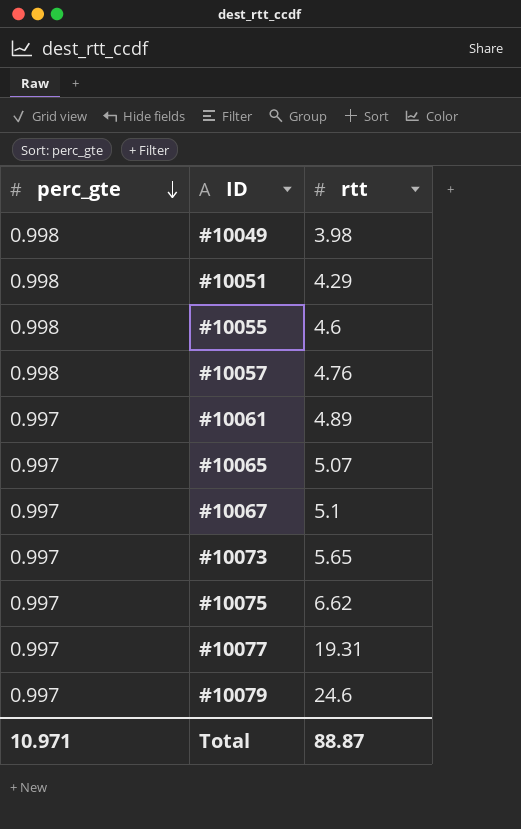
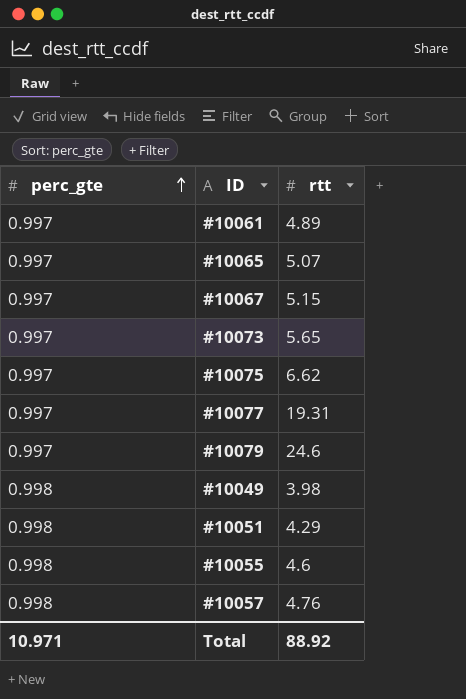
row order: perc_gte descending -> perc_gte ascending
#10067 | rtt: 5.1 -> 5.15
Total | rtt: 88.87 -> 88.92

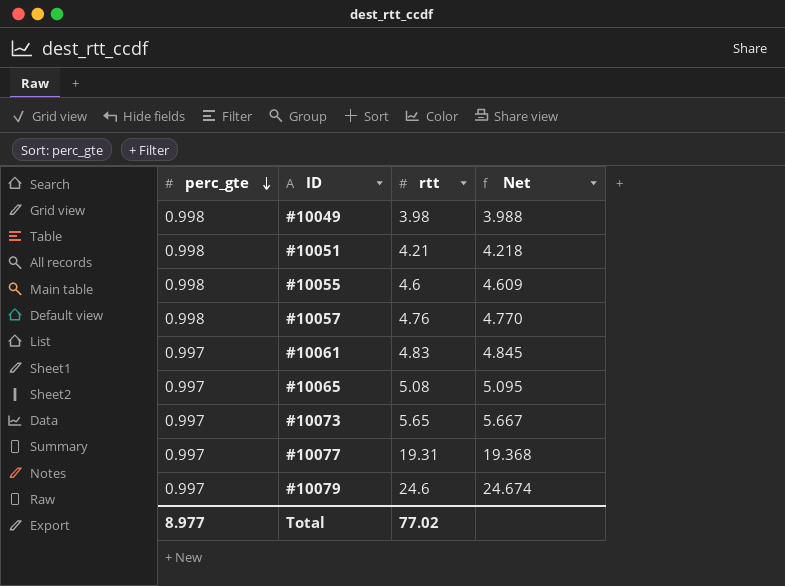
row order: perc_gte ascending -> perc_gte descending
column Net | formula: none -> [rtt] / [perc_gte]
row #10067: 0.997 | 5.15 -> none
row #10075: 0.997 | 6.62 -> none
#10051 | rtt: 4.29 -> 4.21
#10061 | rtt: 4.89 -> 4.83
#10065 | rtt: 5.07 -> 5.08
Total | perc_gte: 10.971 -> 8.977
Total | rtt: 88.92 -> 77.02

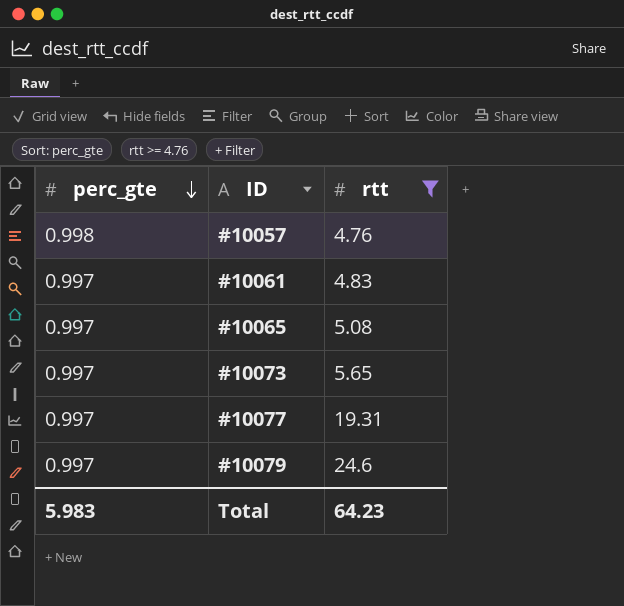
filter: none -> rtt >= 4.76
column Net | formula: [rtt] / [perc_gte] -> none
Total | perc_gte: 8.977 -> 5.983
Total | rtt: 77.02 -> 64.23

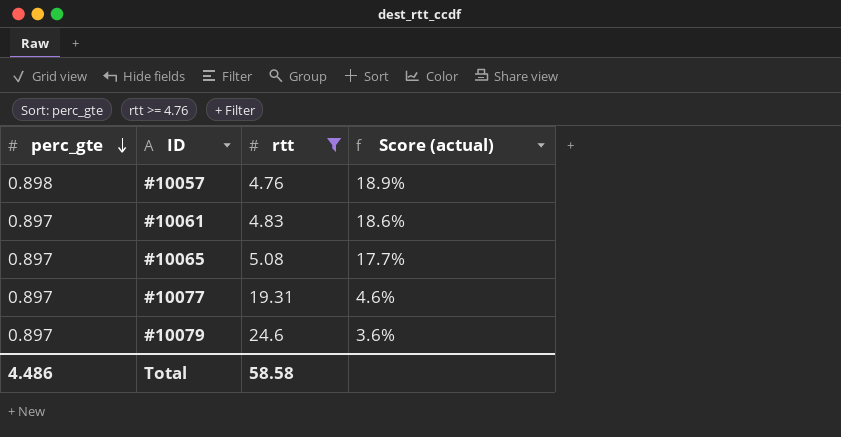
column Score (actual) | formula: none -> [perc_gte] / [rtt]
row #10073: 0.997 | 5.65 -> none
#10057 | perc_gte: 0.998 -> 0.898
#10061 | perc_gte: 0.997 -> 0.897
#10065 | perc_gte: 0.997 -> 0.897
#10077 | perc_gte: 0.997 -> 0.897
#10079 | perc_gte: 0.997 -> 0.897
Total | perc_gte: 5.983 -> 4.486
Total | rtt: 64.23 -> 58.58

